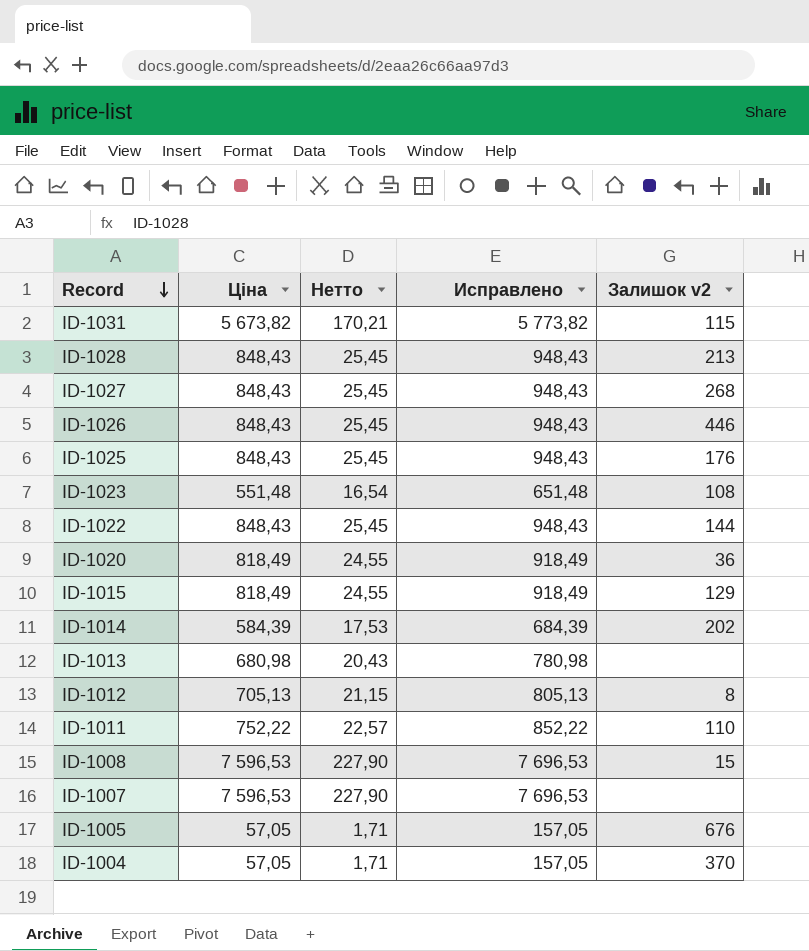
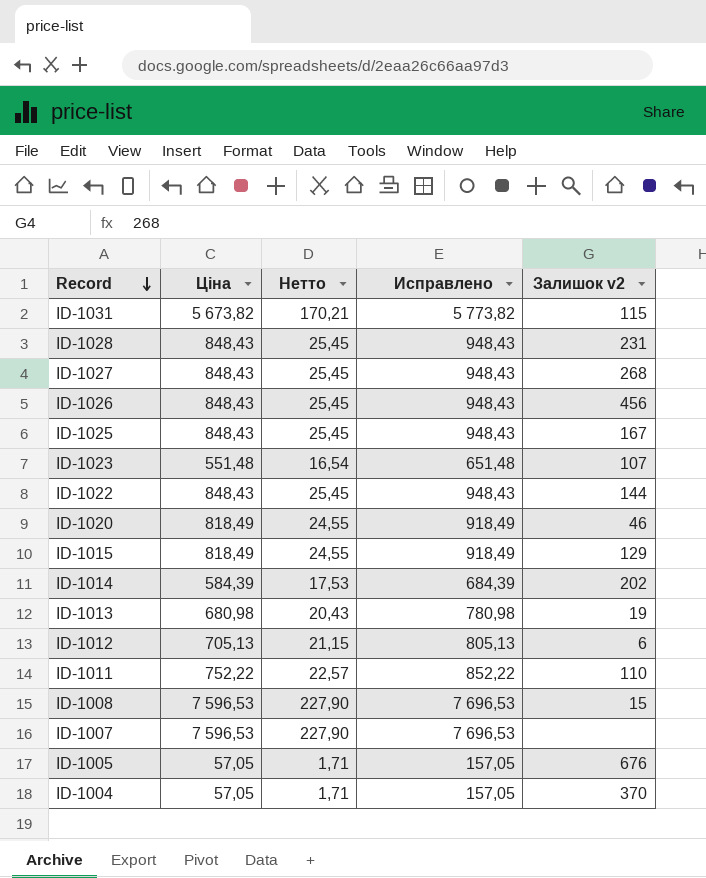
ID-1028 | Залишок v2: 213 -> 231
ID-1026 | Залишок v2: 446 -> 456
ID-1025 | Залишок v2: 176 -> 167
ID-1023 | Залишок v2: 108 -> 107
ID-1020 | Залишок v2: 36 -> 46
ID-1013 | Залишок v2: none -> 19
ID-1012 | Залишок v2: 8 -> 6

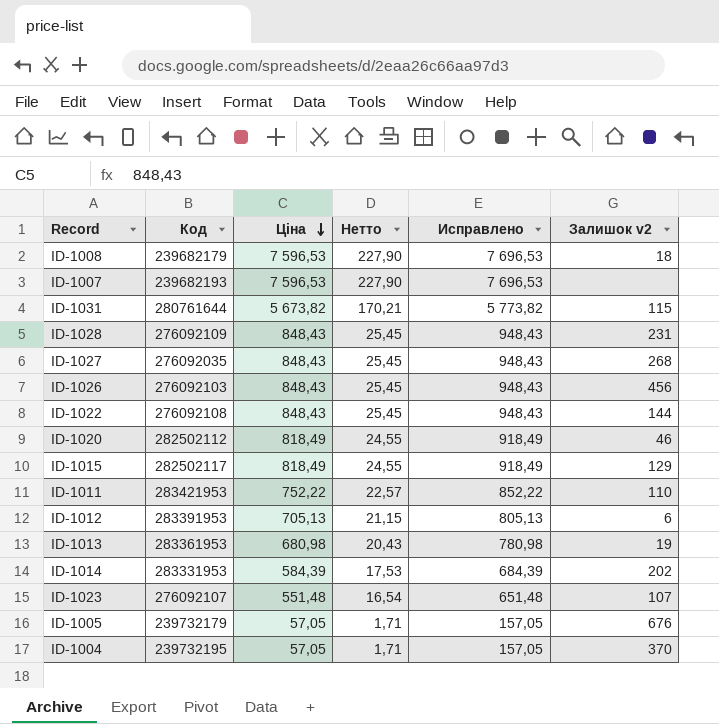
row order: Record descending -> Ціна descending
column Код | position: none -> 2
row ID-1025: 848,43 | 25,45 | 948,43 | 167 -> none
ID-1008 | Залишок v2: 15 -> 18

